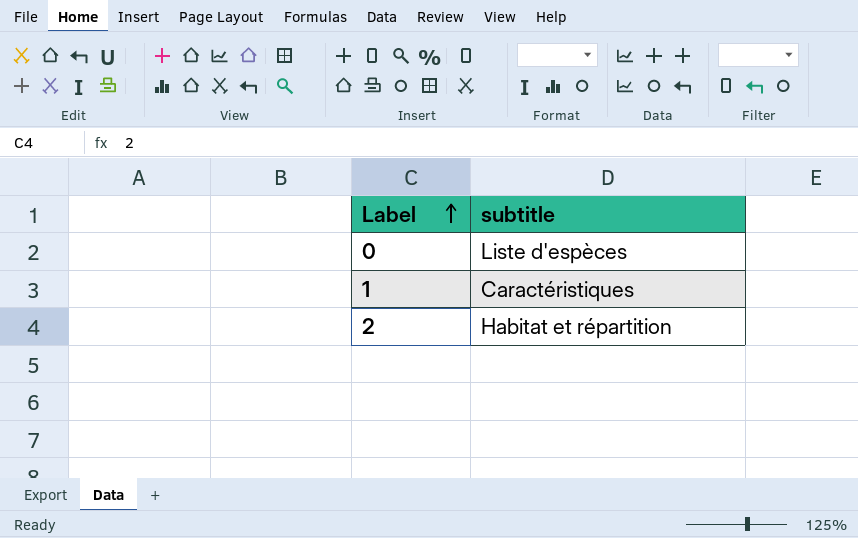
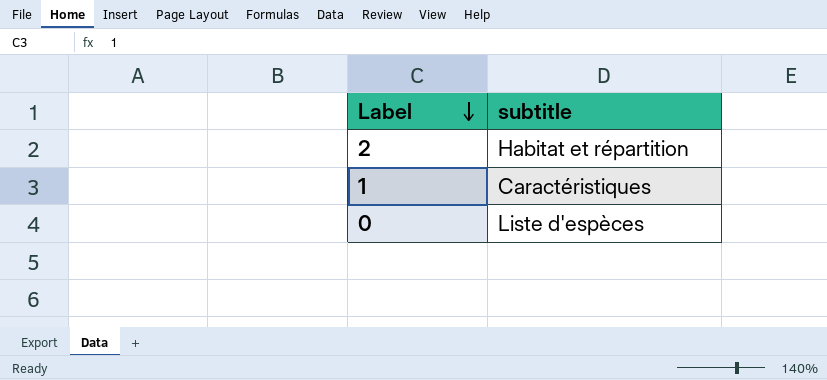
row order: Label ascending -> Label descending

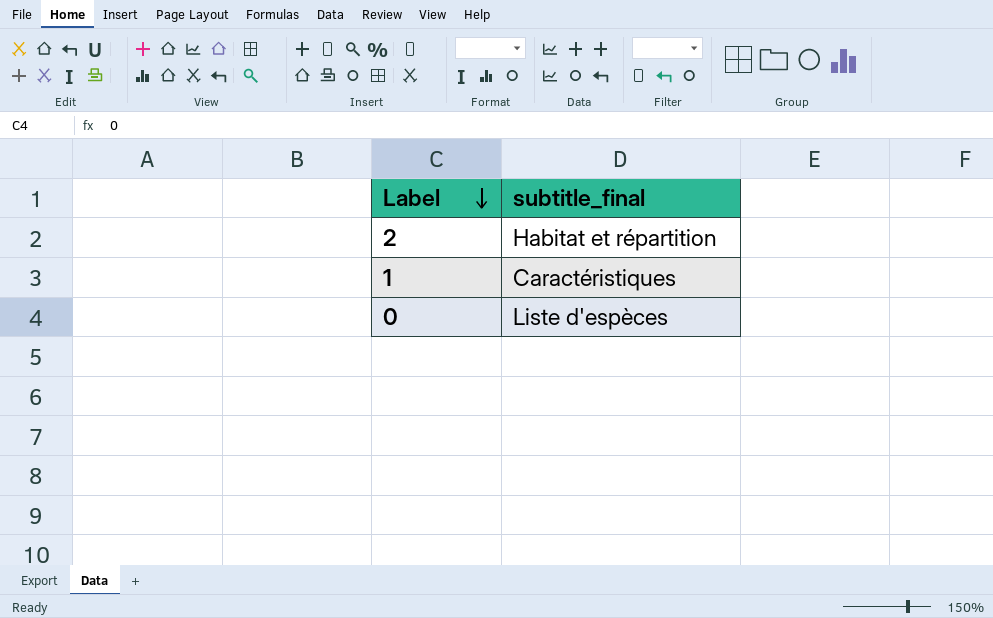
column name: subtitle -> subtitle_final

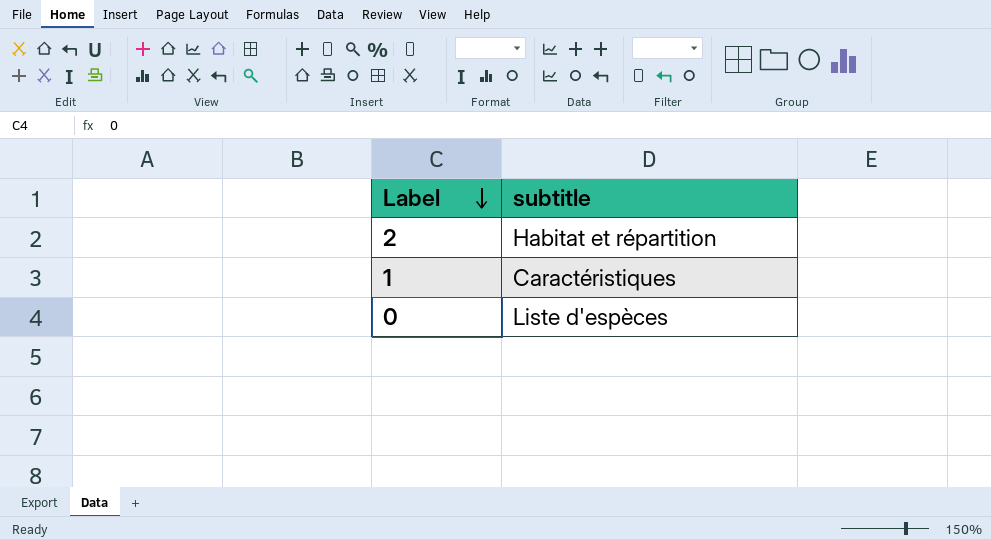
column name: subtitle_final -> subtitle

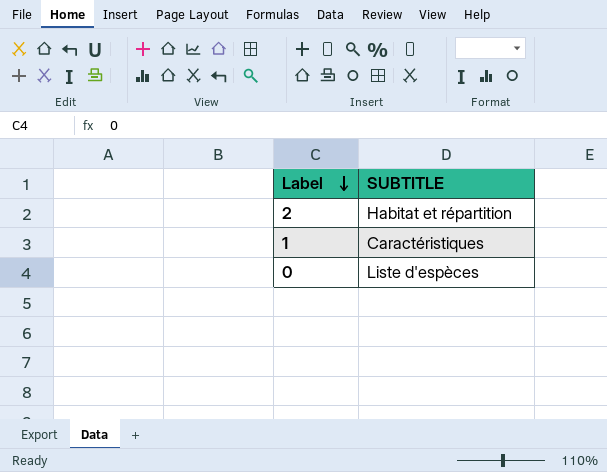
column name: subtitle -> SUBTITLE

